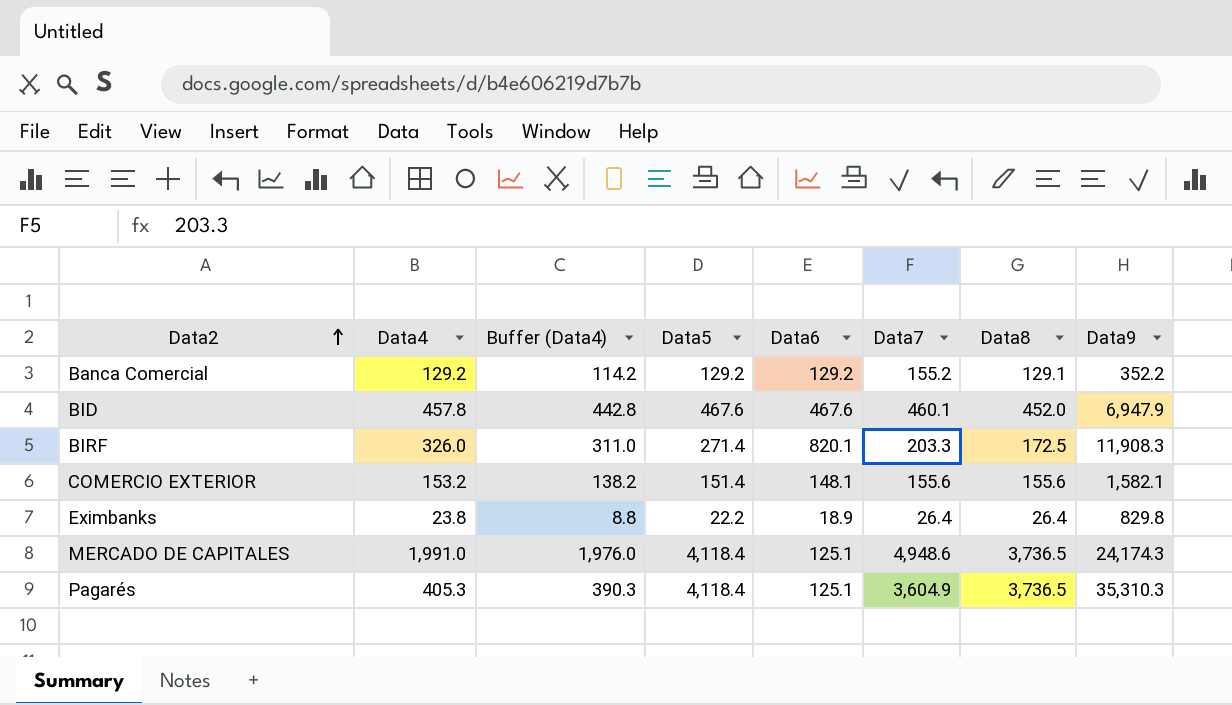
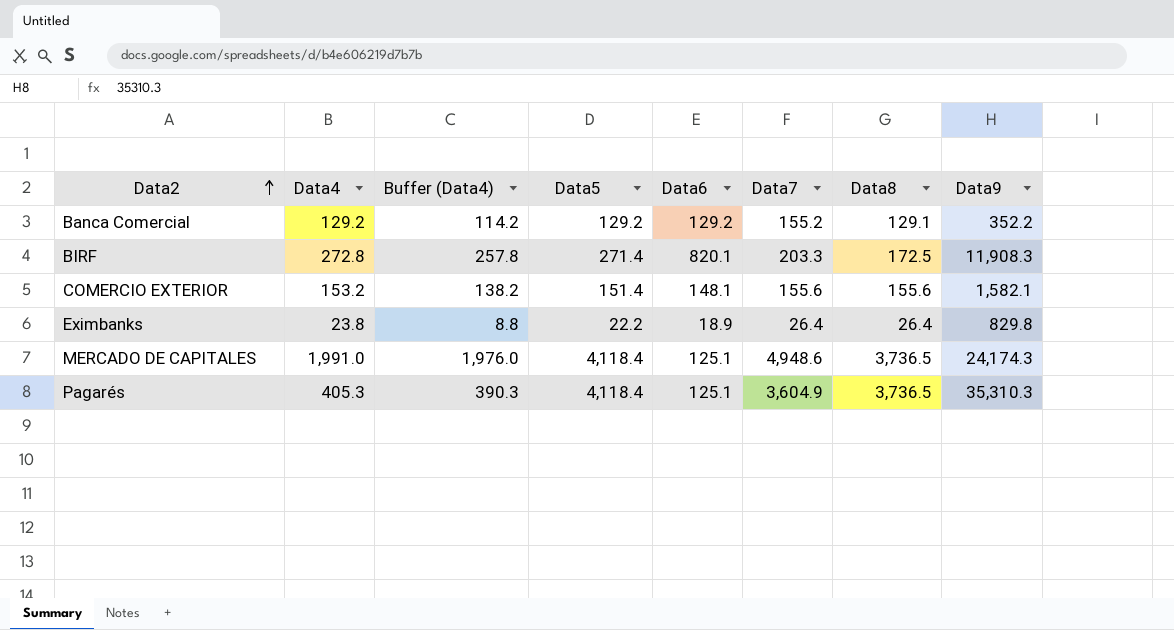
row BID: 457.8 | 442.8 | 467.6 | 467.6 | 460.1 | 452.0 | 6,947.9 -> none
BIRF | Data4: 326.0 -> 272.8
BIRF | Buffer (Data4): 311.0 -> 257.8

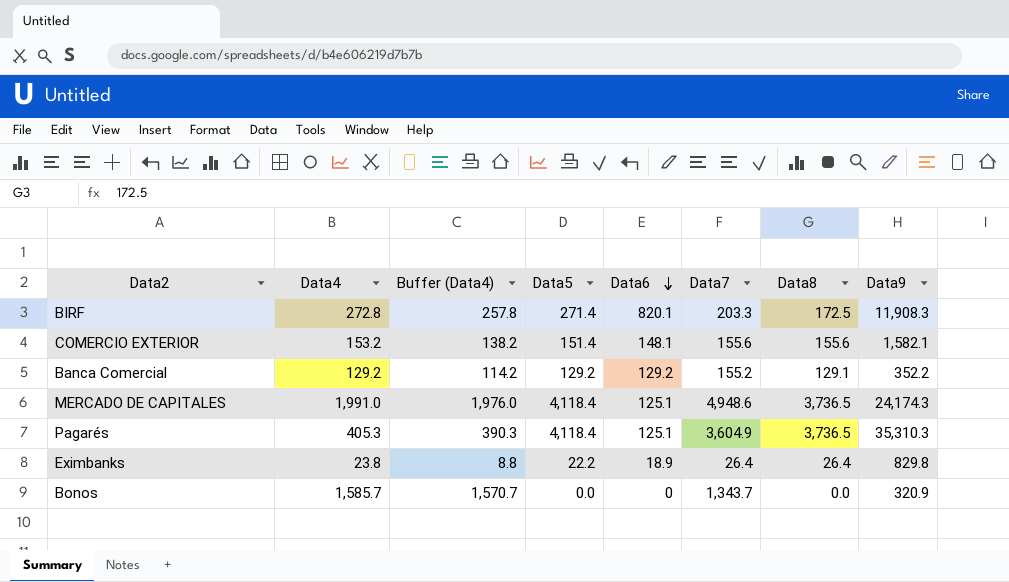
row order: Data2 ascending -> Data6 descending
row Bonos: none -> 1,585.7 | 1,570.7 | 0.0 | 0 | 1,343.7 | 0.0 | 320.9

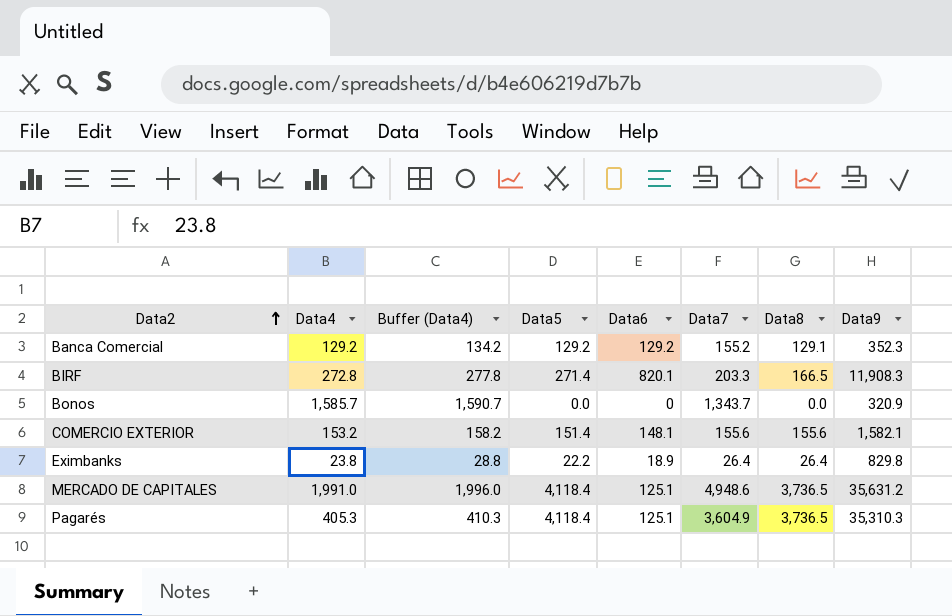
row order: Data6 descending -> Data2 ascending
column Buffer (Data4) | formula: [Data4] - 15 -> [Data4] + 5
Banca Comercial | Data9: 352.2 -> 352.3
BIRF | Data8: 172.5 -> 166.5
MERCADO DE CAPITALES | Data9: 24,174.3 -> 35,631.2

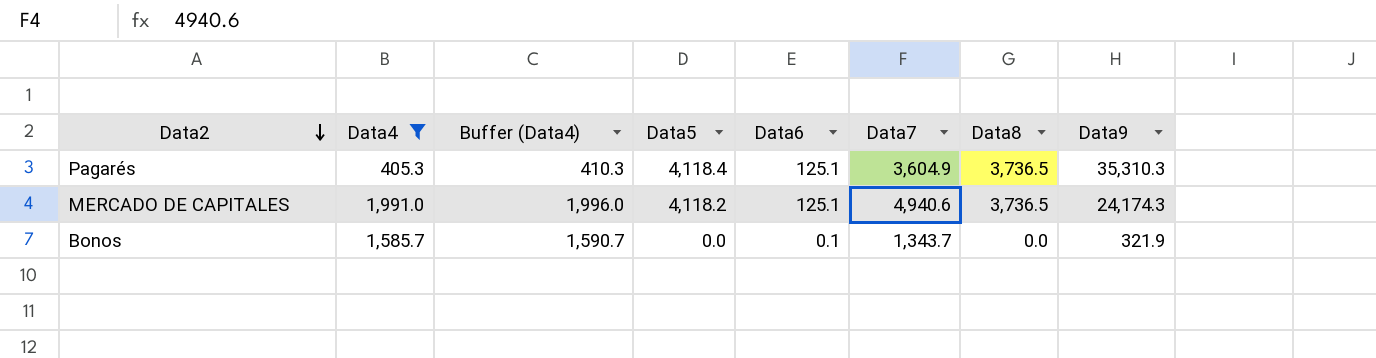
filter: none -> Data4 >= 405.3
row order: Data2 ascending -> Data2 descending
MERCADO DE CAPITALES | Data5: 4,118.4 -> 4,118.2
MERCADO DE CAPITALES | Data7: 4,948.6 -> 4,940.6
MERCADO DE CAPITALES | Data9: 35,631.2 -> 24,174.3
Bonos | Data6: 0 -> 0.1
Bonos | Data9: 320.9 -> 321.9

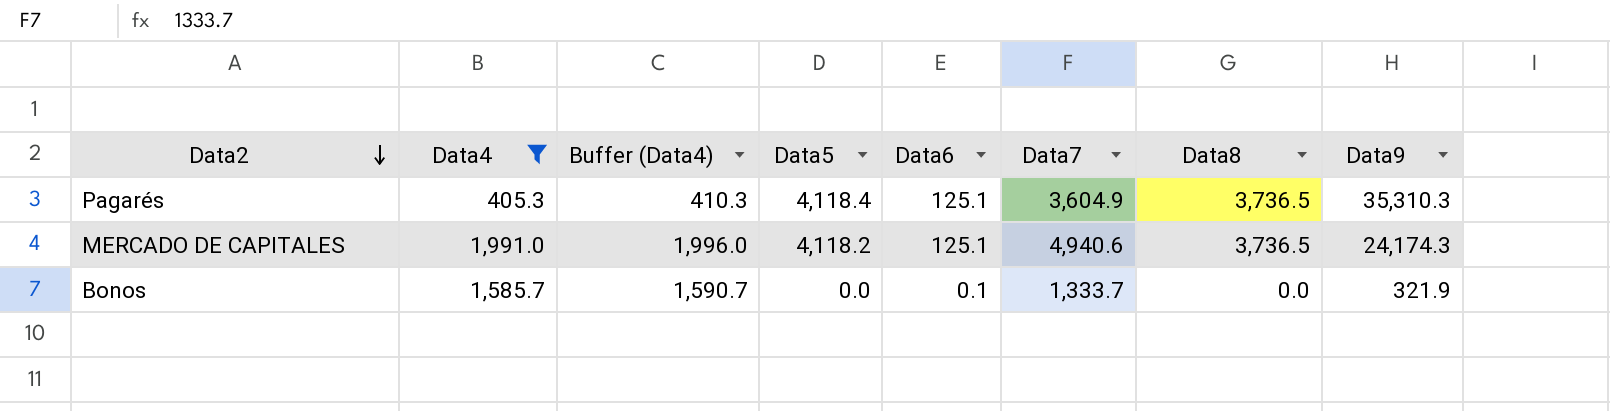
Bonos | Data7: 1,343.7 -> 1,333.7

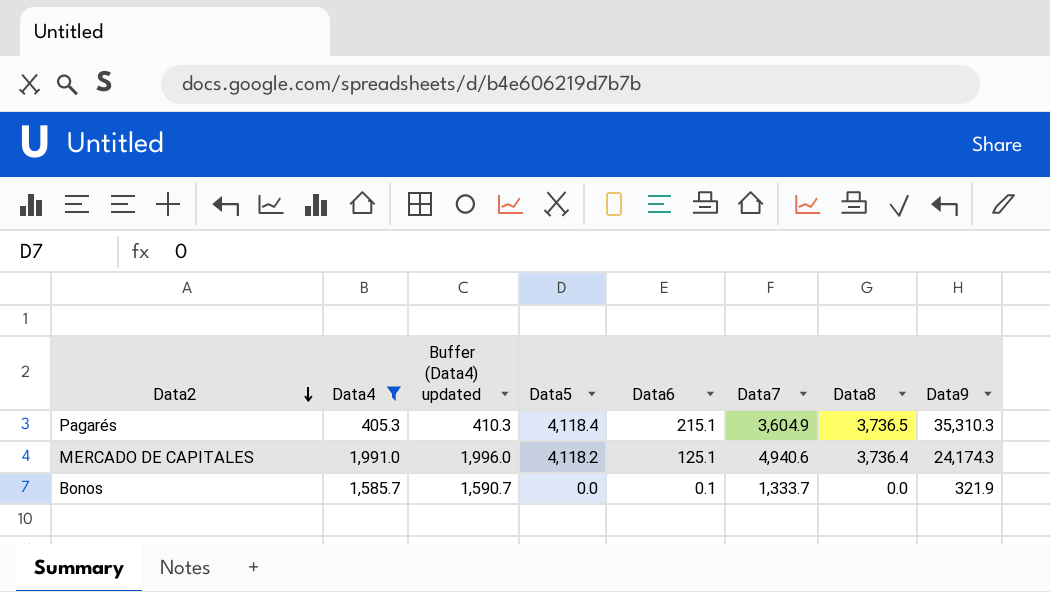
column name: Buffer (Data4) -> Buffer (Data4) updated
Pagarés | Data6: 125.1 -> 215.1
MERCADO DE CAPITALES | Data8: 3,736.5 -> 3,736.4

